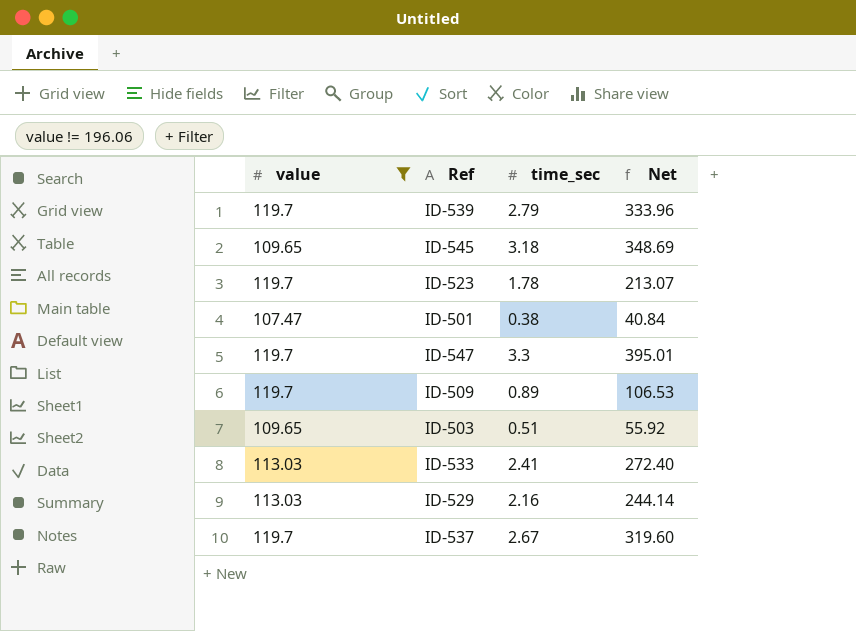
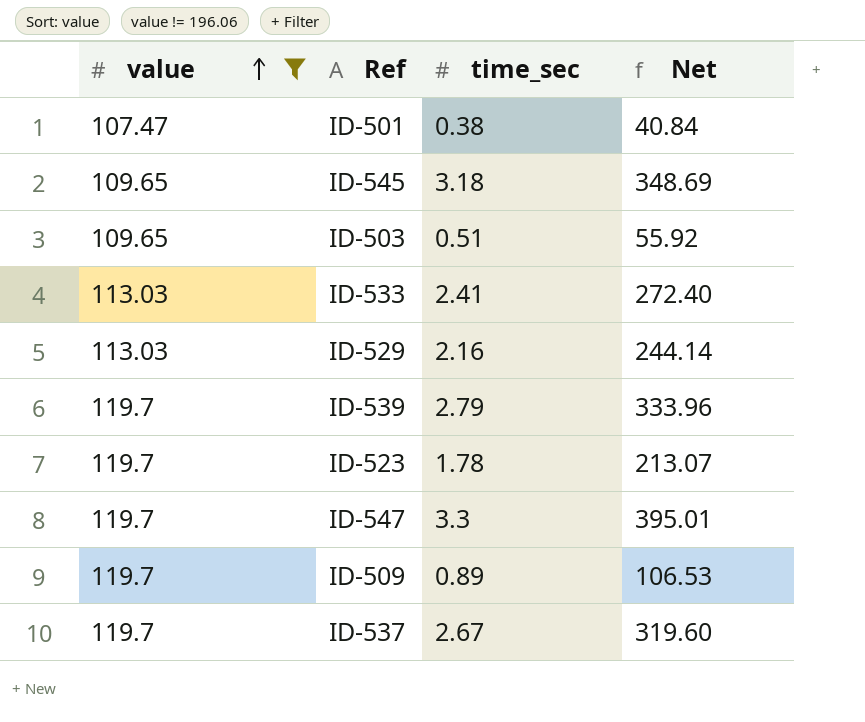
row order: none -> value ascending

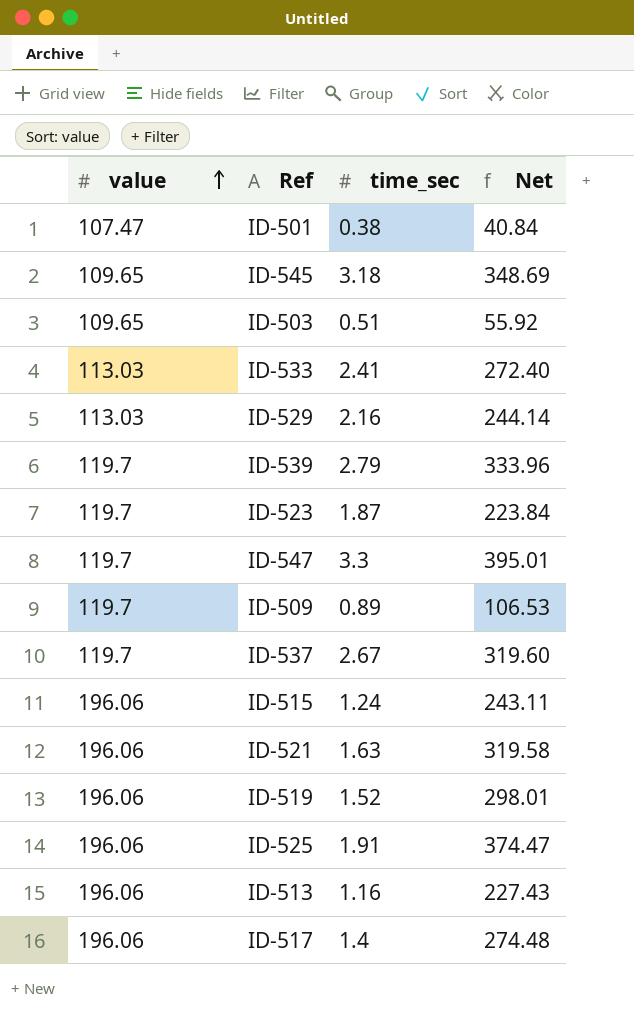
filter: value != 196.06 -> none
ID-523 | time_sec: 1.78 -> 1.87
ID-523 | Net: 213.07 -> 223.84

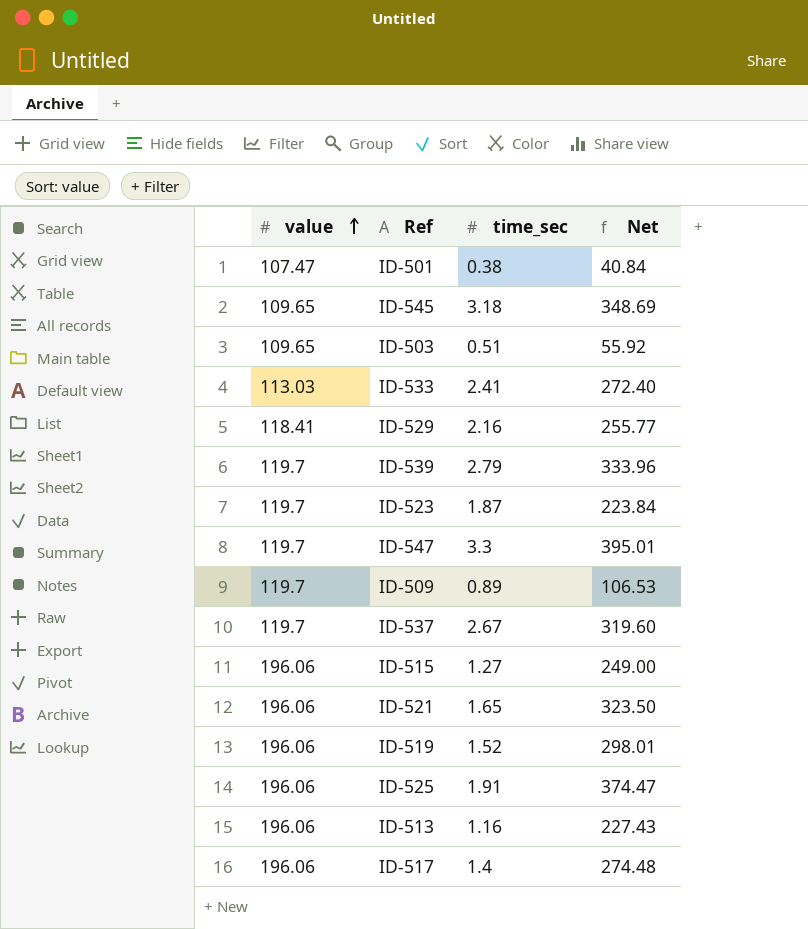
ID-529 | value: 113.03 -> 118.41
ID-529 | Net: 244.14 -> 255.77
ID-515 | time_sec: 1.24 -> 1.27
ID-515 | Net: 243.11 -> 249.00
ID-521 | time_sec: 1.63 -> 1.65
ID-521 | Net: 319.58 -> 323.50

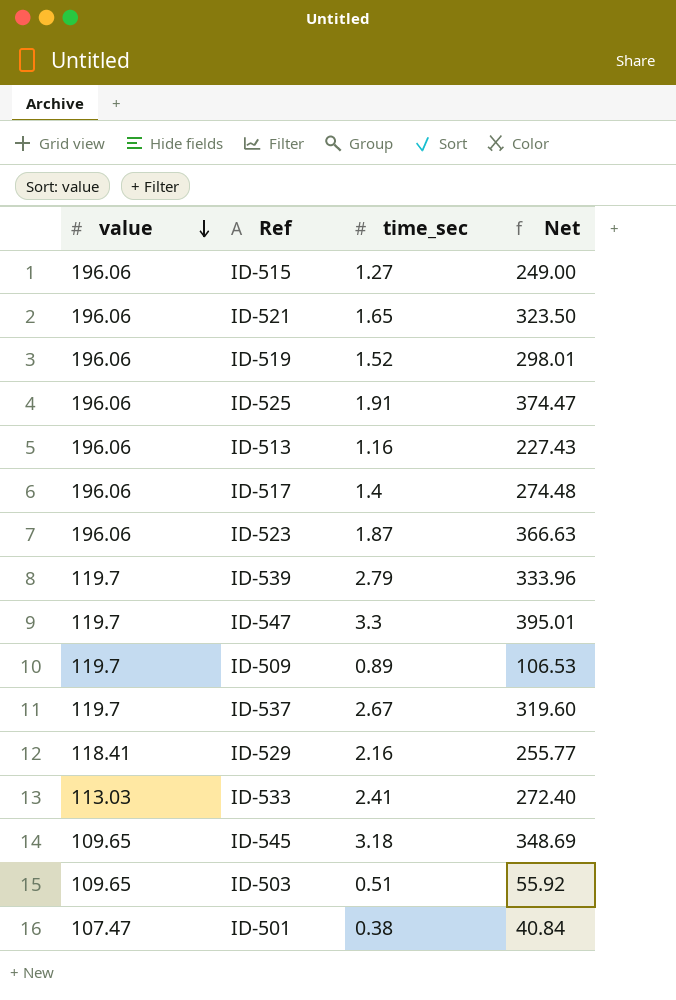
row order: value ascending -> value descending
ID-523 | value: 119.7 -> 196.06
ID-523 | Net: 223.84 -> 366.63

